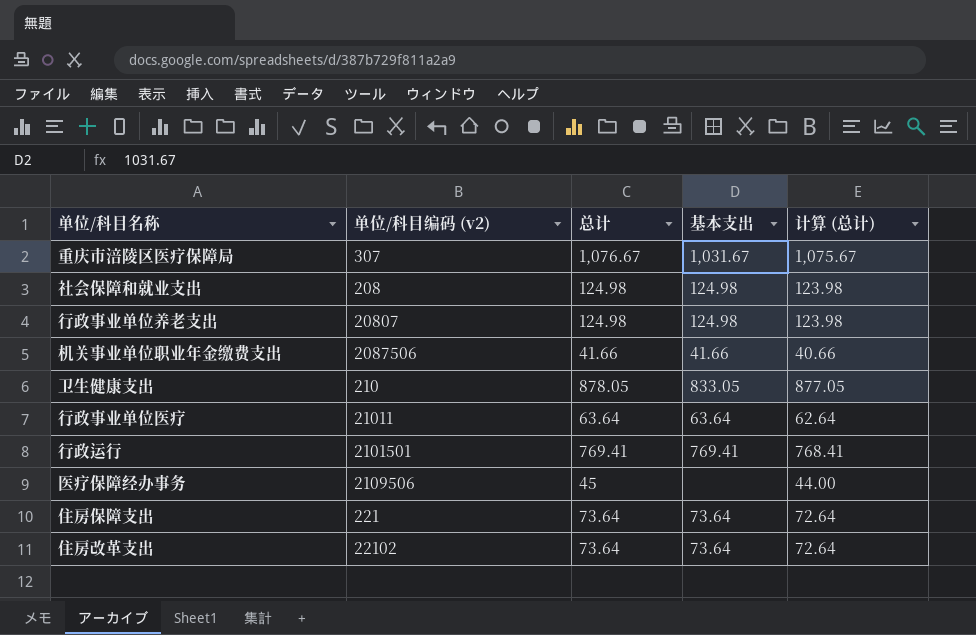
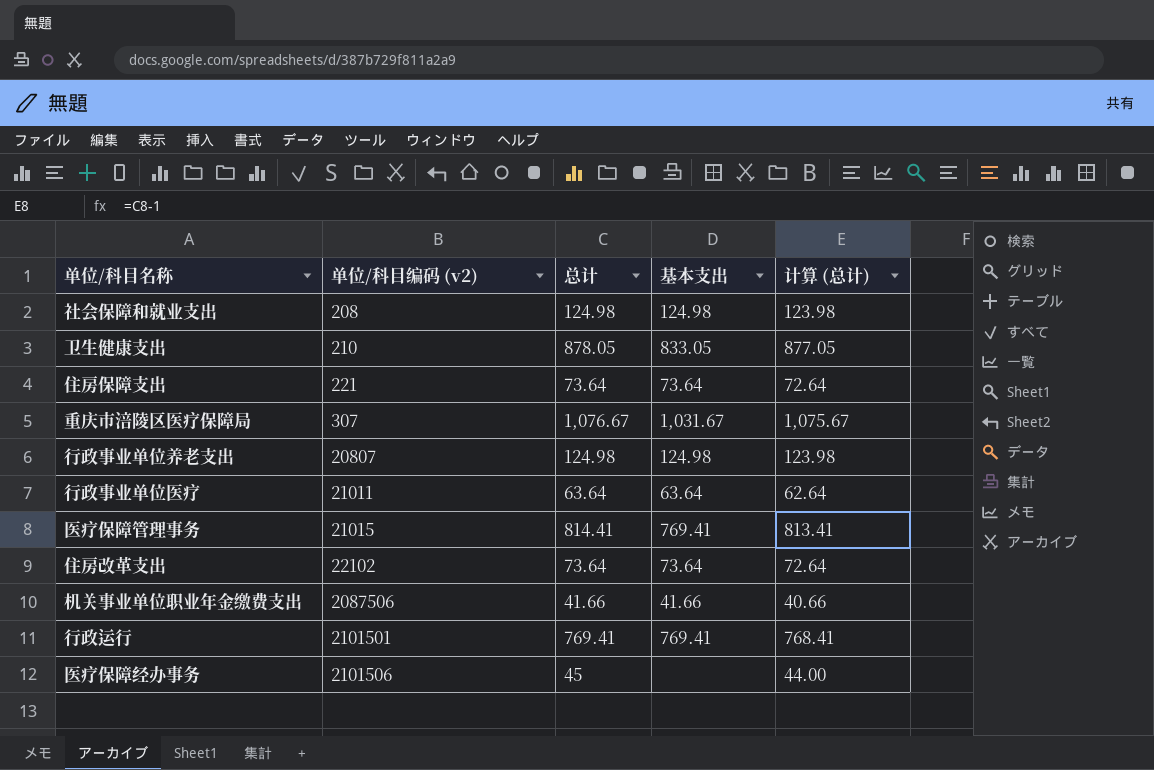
row order: none -> 单位/科目编码 (v2) ascending
row 医疗保障管理事务: none -> 21015 | 814.41 | 769.41 | 813.41
医疗保障经办事务 | 单位/科目编码 (v2): 2109506 -> 2101506

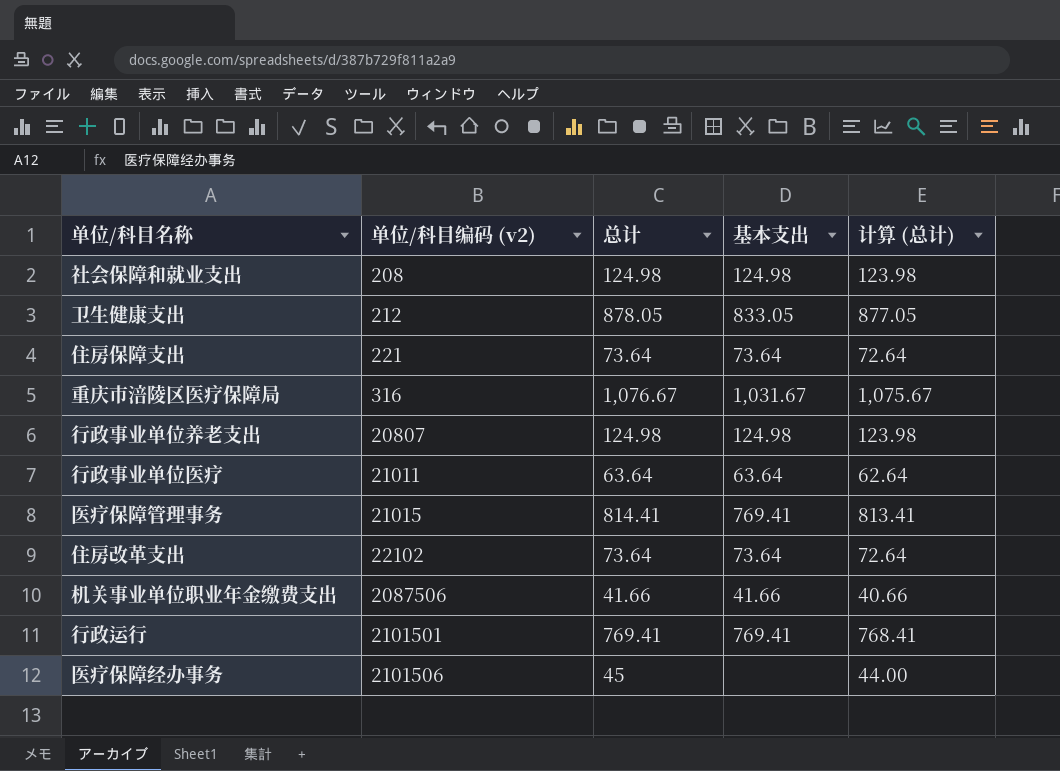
卫生健康支出 | 单位/科目编码 (v2): 210 -> 212
重庆市涪陵区医疗保障局 | 单位/科目编码 (v2): 307 -> 316

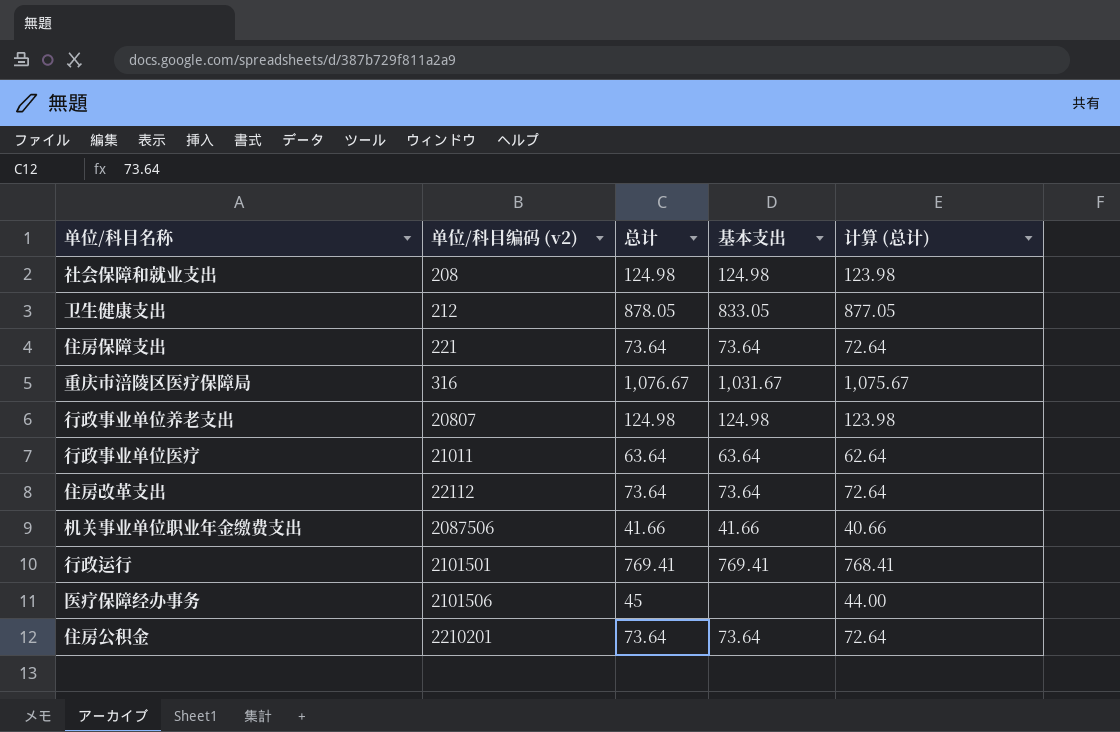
row 医疗保障管理事务: 21015 | 814.41 | 769.41 | 813.41 -> none
住房改革支出 | 单位/科目编码 (v2): 22102 -> 22112
row 住房公积金: none -> 2210201 | 73.64 | 73.64 | 72.64

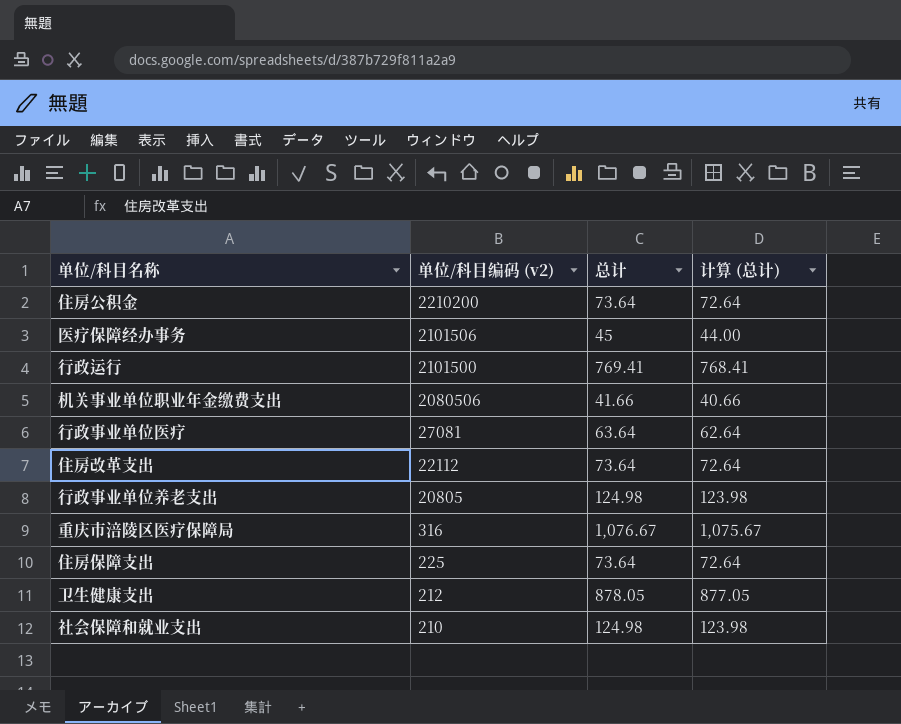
row order: 单位/科目编码 (v2) ascending -> 单位/科目编码 (v2) descending
column 基本支出 | position: 4 -> none
住房公积金 | 单位/科目编码 (v2): 2210201 -> 2210200
行政运行 | 单位/科目编码 (v2): 2101501 -> 2101500
机关事业单位职业年金缴费支出 | 单位/科目编码 (v2): 2087506 -> 2080506
行政事业单位医疗 | 单位/科目编码 (v2): 21011 -> 27081
行政事业单位养老支出 | 单位/科目编码 (v2): 20807 -> 20805
住房保障支出 | 单位/科目编码 (v2): 221 -> 225
社会保障和就业支出 | 单位/科目编码 (v2): 208 -> 210

